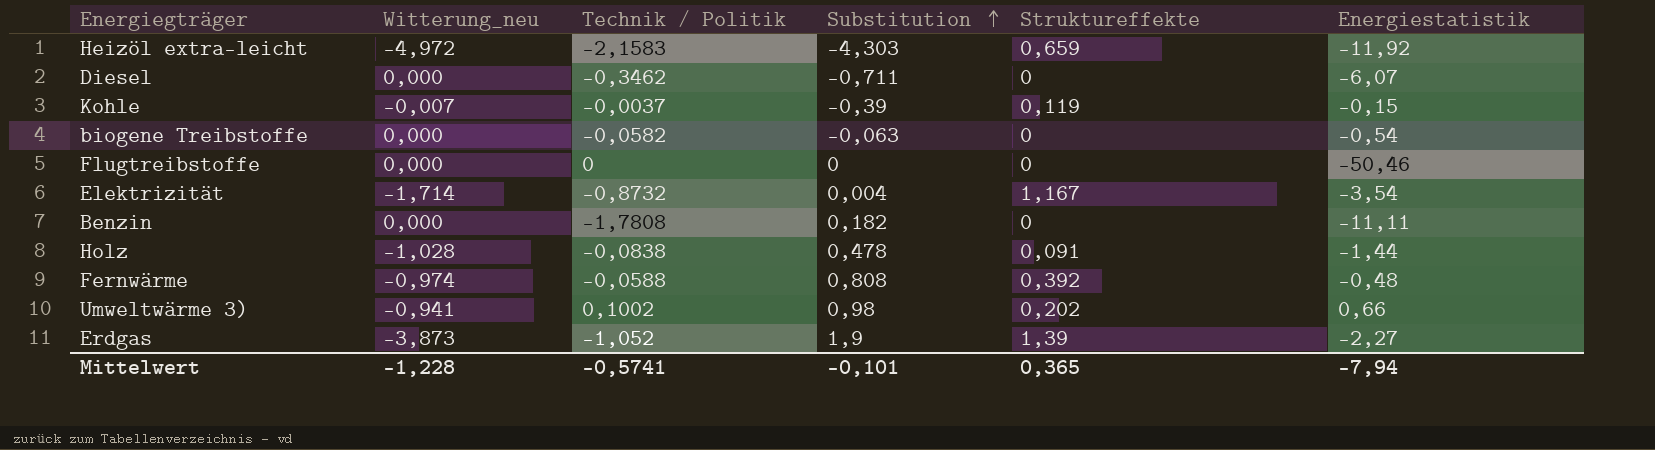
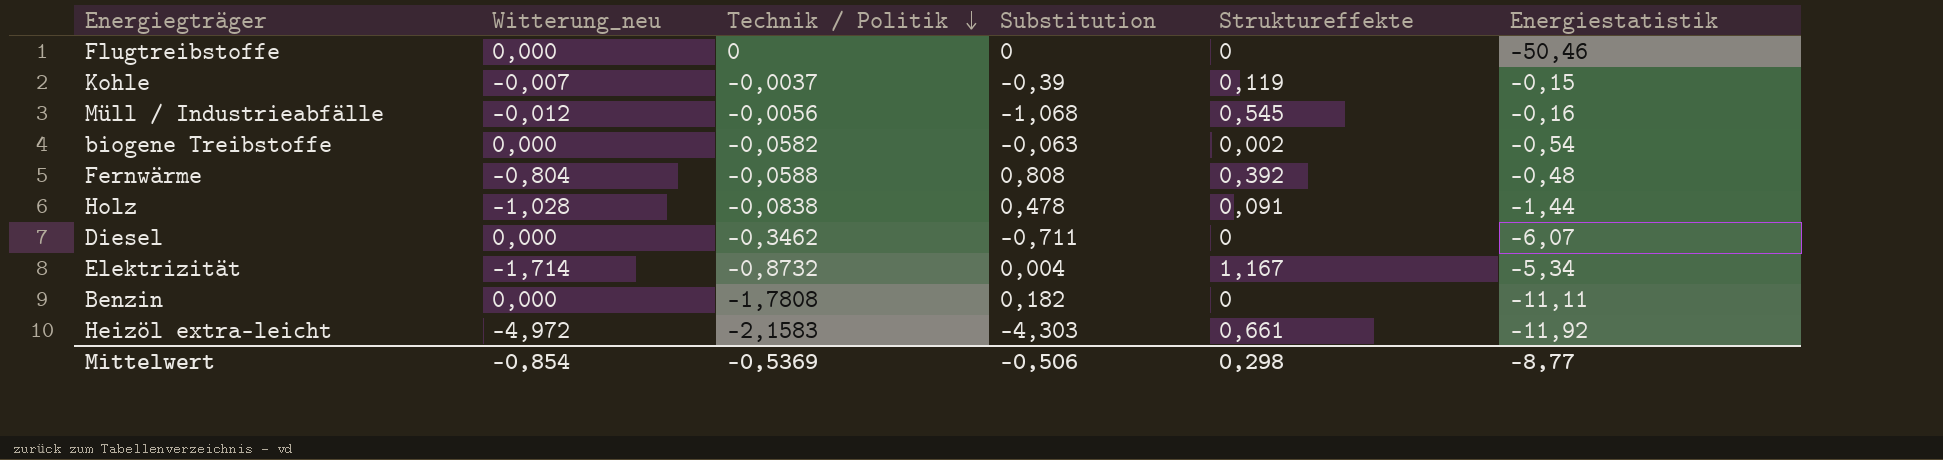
row order: Substitution ascending -> Technik / Politik descending
row Umweltwärme 3): -0,941 | 0,1002 | 0,98 | 0,202 | 0,66 -> none
row Erdgas: -3,873 | -1,052 | 1,9 | 1,39 | -2,27 -> none
row Müll / Industrieabfälle: none -> -0,012 | -0,0056 | -1,068 | 0,545 | -0,16
biogene Treibstoffe | Struktureffekte: 0 -> 0,002
Fernwärme | Witterung_neu: -0,974 -> -0,804
Elektrizität | Energiestatistik: -3,54 -> -5,34
Heizöl extra-leicht | Struktureffekte: 0,659 -> 0,661
Mittelwert | Witterung_neu: -1,228 -> -0,854
Mittelwert | Technik / Politik: -0,5741 -> -0,5369
Mittelwert | Substitution: -0,101 -> -0,506
Mittelwert | Struktureffekte: 0,365 -> 0,298
Mittelwert | Energiestatistik: -7,94 -> -8,77

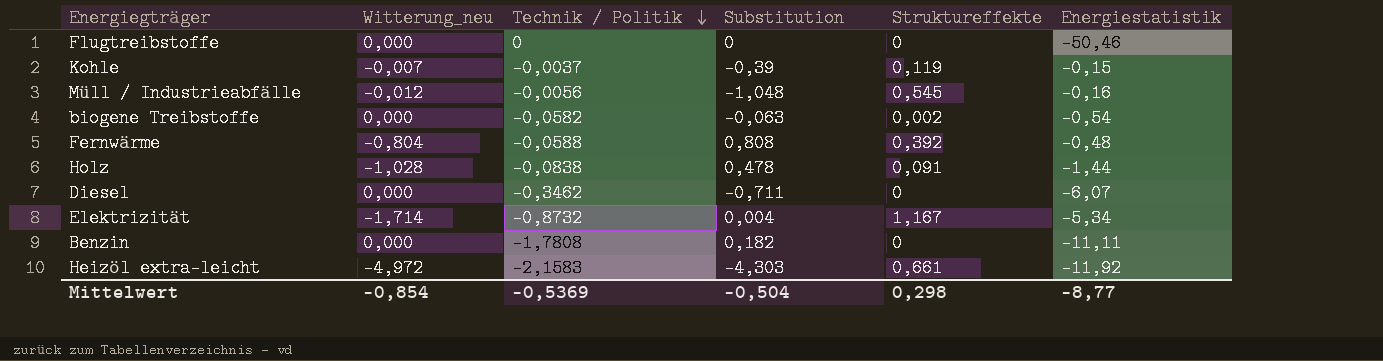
Müll / Industrieabfälle | Substitution: -1,068 -> -1,048
Mittelwert | Substitution: -0,506 -> -0,504

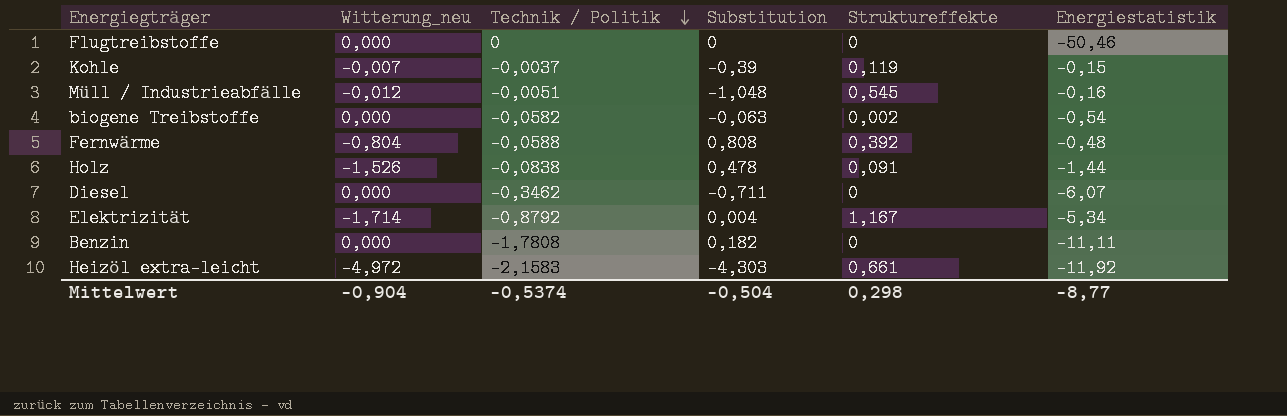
Müll / Industrieabfälle | Technik / Politik: -0,0056 -> -0,0051
Holz | Witterung_neu: -1,028 -> -1,526
Elektrizität | Technik / Politik: -0,8732 -> -0,8792
Mittelwert | Witterung_neu: -0,854 -> -0,904
Mittelwert | Technik / Politik: -0,5369 -> -0,5374

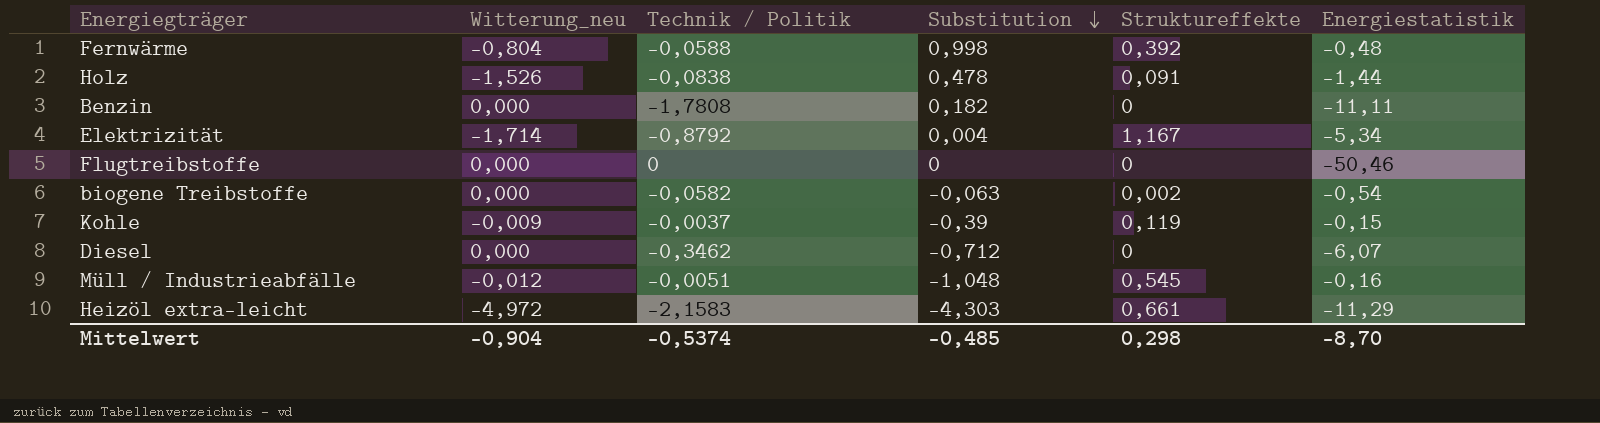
row order: Technik / Politik descending -> Substitution descending
Fernwärme | Substitution: 0,808 -> 0,998
Kohle | Witterung_neu: -0,007 -> -0,009
Diesel | Substitution: -0,711 -> -0,712
Heizöl extra-leicht | Energiestatistik: -11,92 -> -11,29
Mittelwert | Substitution: -0,504 -> -0,485
Mittelwert | Energiestatistik: -8,77 -> -8,70

